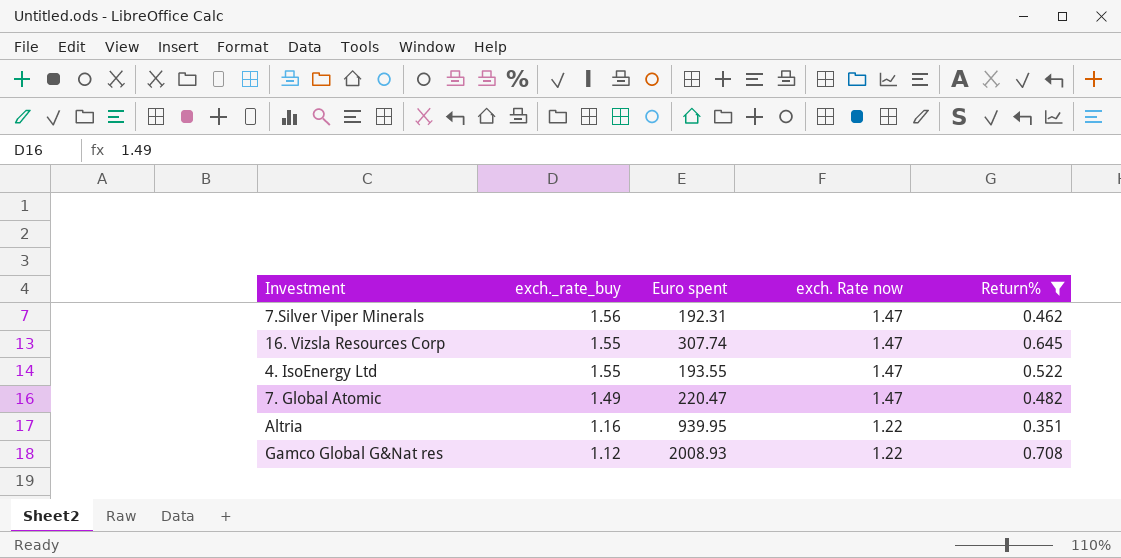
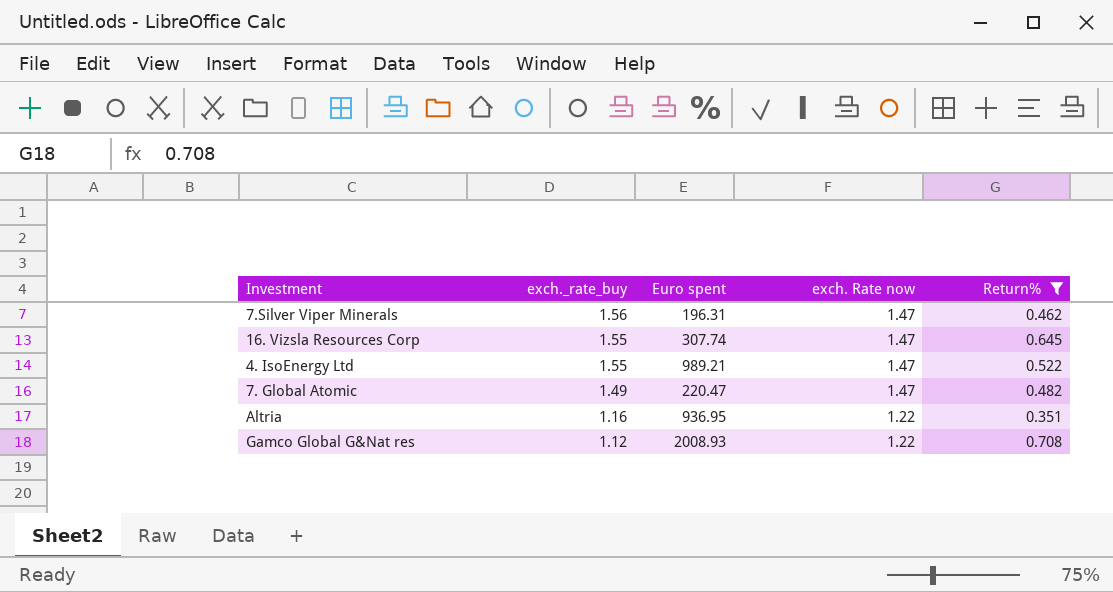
7.Silver Viper Minerals | Euro spent: 192.31 -> 196.31
4. IsoEnergy Ltd | Euro spent: 193.55 -> 989.21
Altria | Euro spent: 939.95 -> 936.95

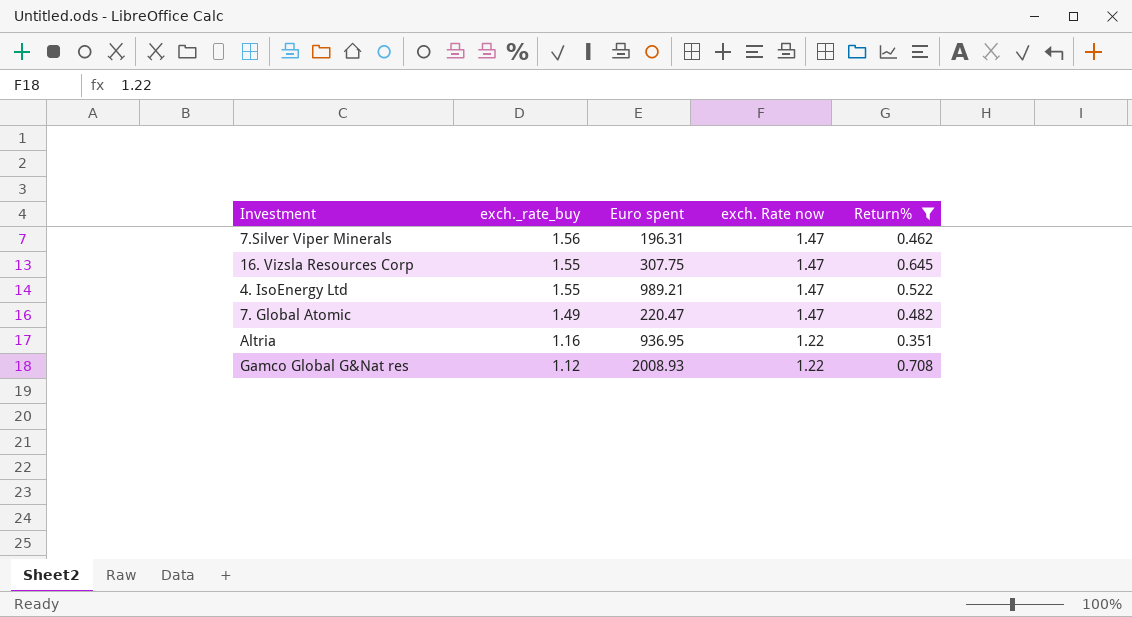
16. Vizsla Resources Corp | Euro spent: 307.74 -> 307.75

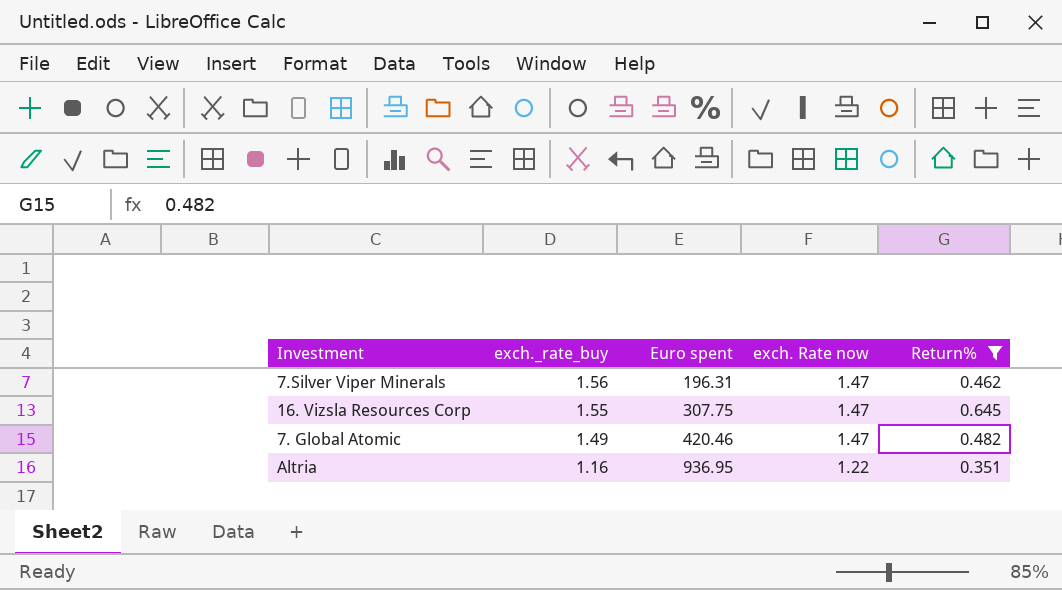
row 4. IsoEnergy Ltd: 1.55 | 989.21 | 1.47 | 0.522 -> none
row Gamco Global G&Nat res: 1.12 | 2008.93 | 1.22 | 0.708 -> none
7. Global Atomic | Euro spent: 220.47 -> 420.46

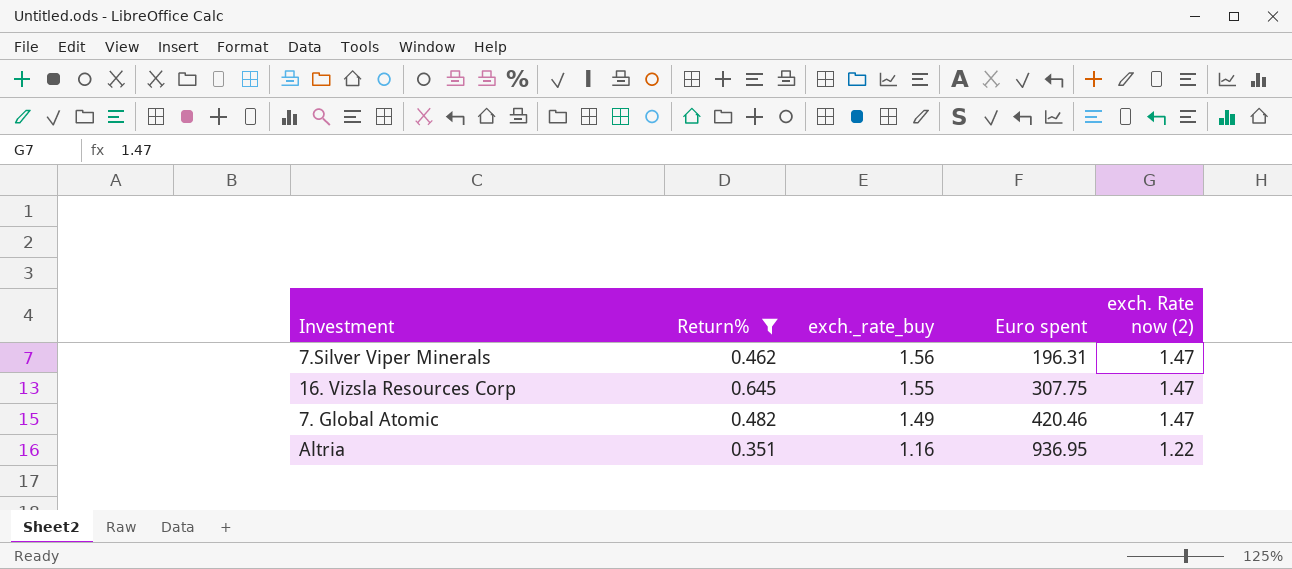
column Return% | position: 5 -> 2
column name: exch. Rate now -> exch. Rate now (2)

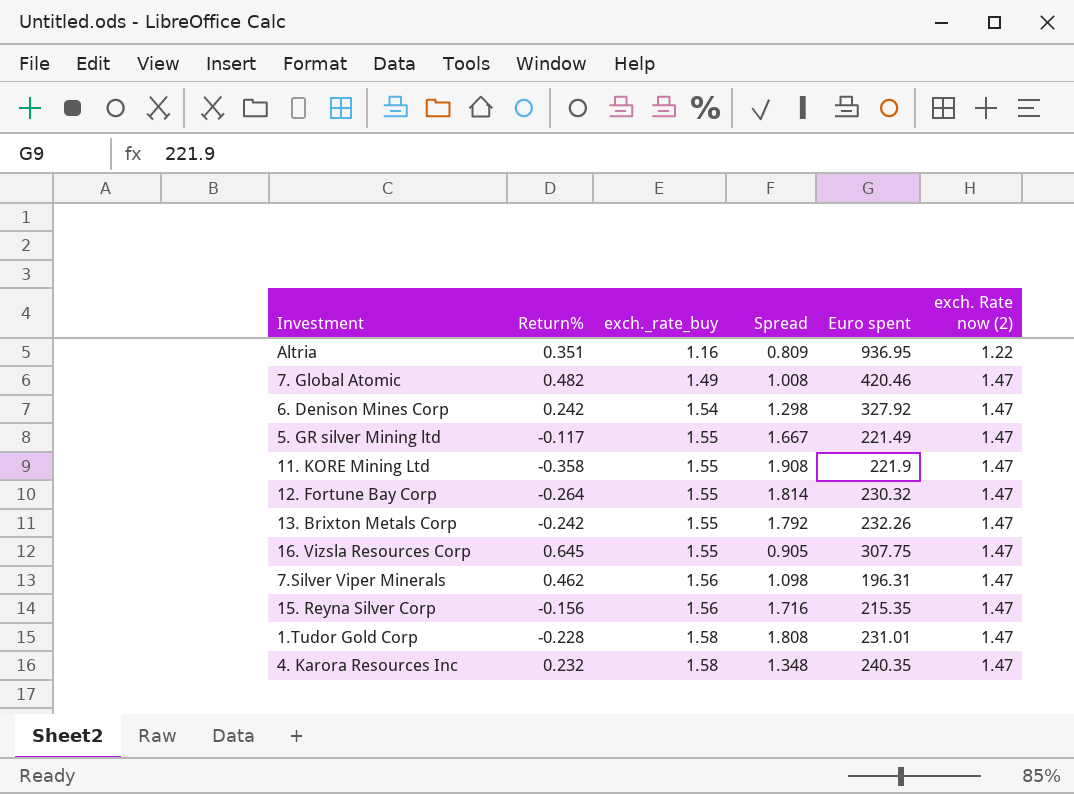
filter: Return% >= 0.351 -> none
row order: exch._rate_buy descending -> exch._rate_buy ascending
column Spread | formula: none -> [exch._rate_buy] - [Return%]

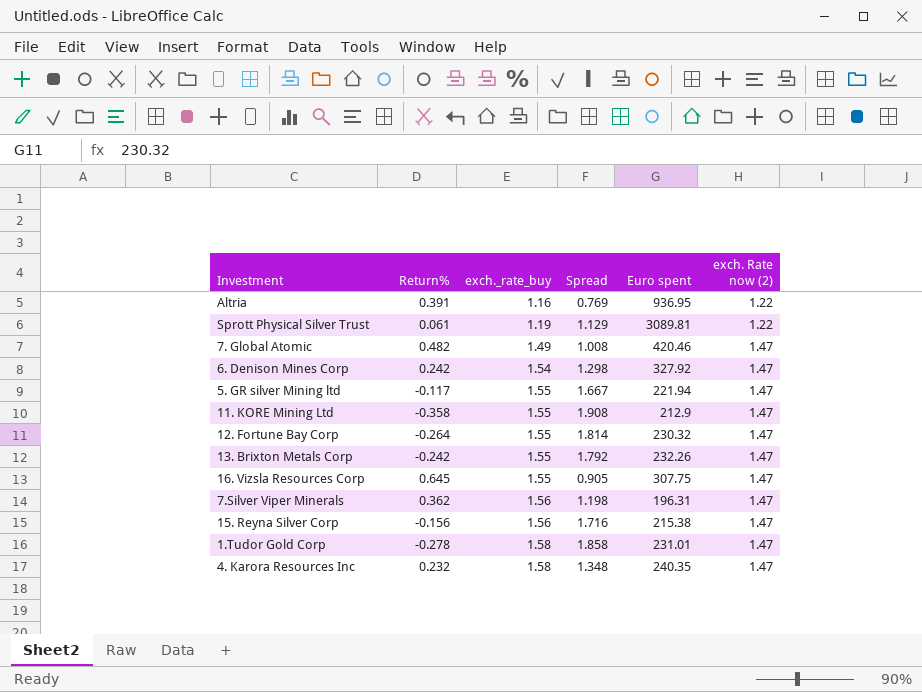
Altria | Return%: 0.351 -> 0.391
Altria | Spread: 0.809 -> 0.769
row Sprott Physical Silver Trust: none -> 0.061 | 1.19 | 1.129 | 3089.81 | 1.22
5. GR silver Mining ltd | Euro spent: 221.49 -> 221.94
11. KORE Mining Ltd | Euro spent: 221.9 -> 212.9
7.Silver Viper Minerals | Return%: 0.462 -> 0.362
7.Silver Viper Minerals | Spread: 1.098 -> 1.198
15. Reyna Silver Corp | Euro spent: 215.35 -> 215.38
1.Tudor Gold Corp | Return%: -0.228 -> -0.278
1.Tudor Gold Corp | Spread: 1.808 -> 1.858

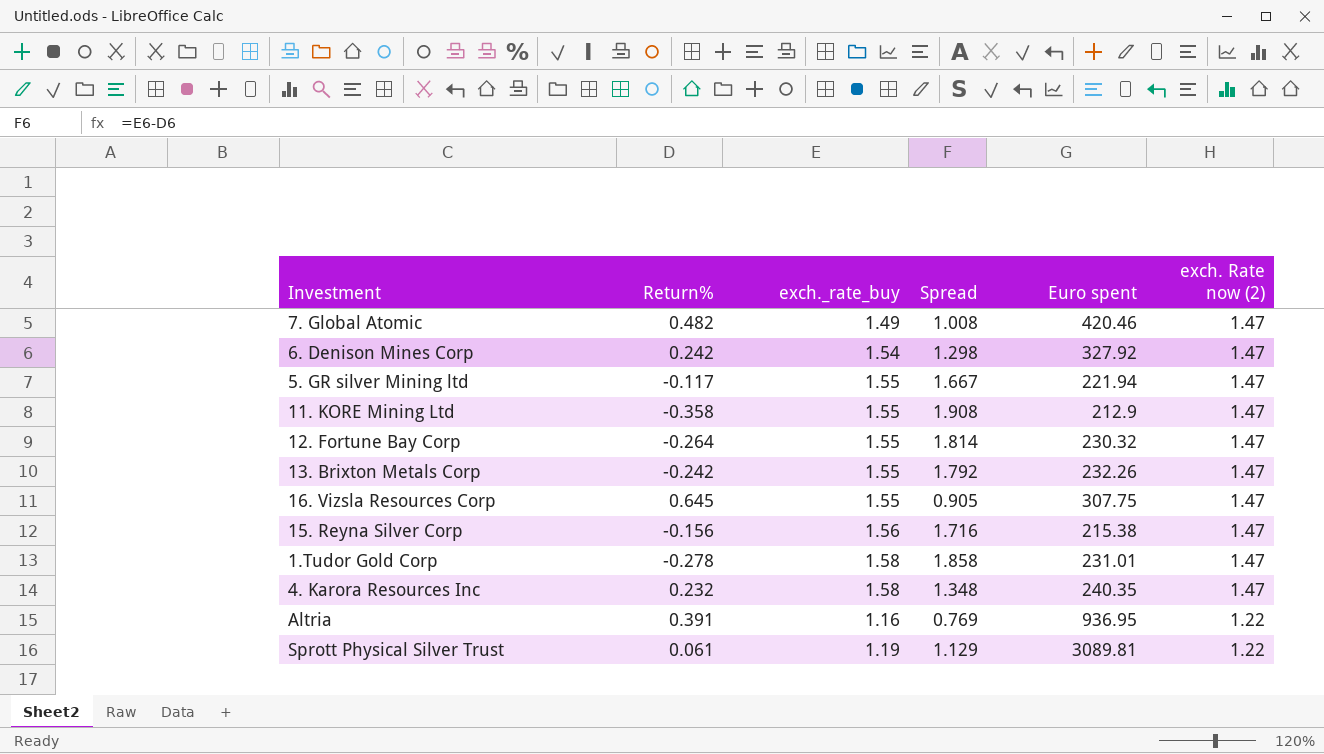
row order: exch._rate_buy ascending -> exch. Rate now (2) descending
row 7.Silver Viper Minerals: 0.362 | 1.56 | 1.198 | 196.31 | 1.47 -> none

